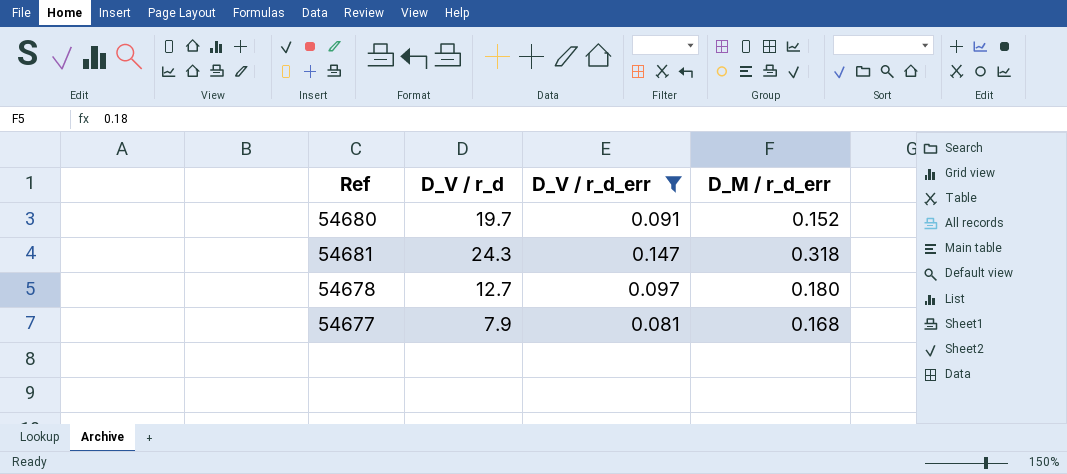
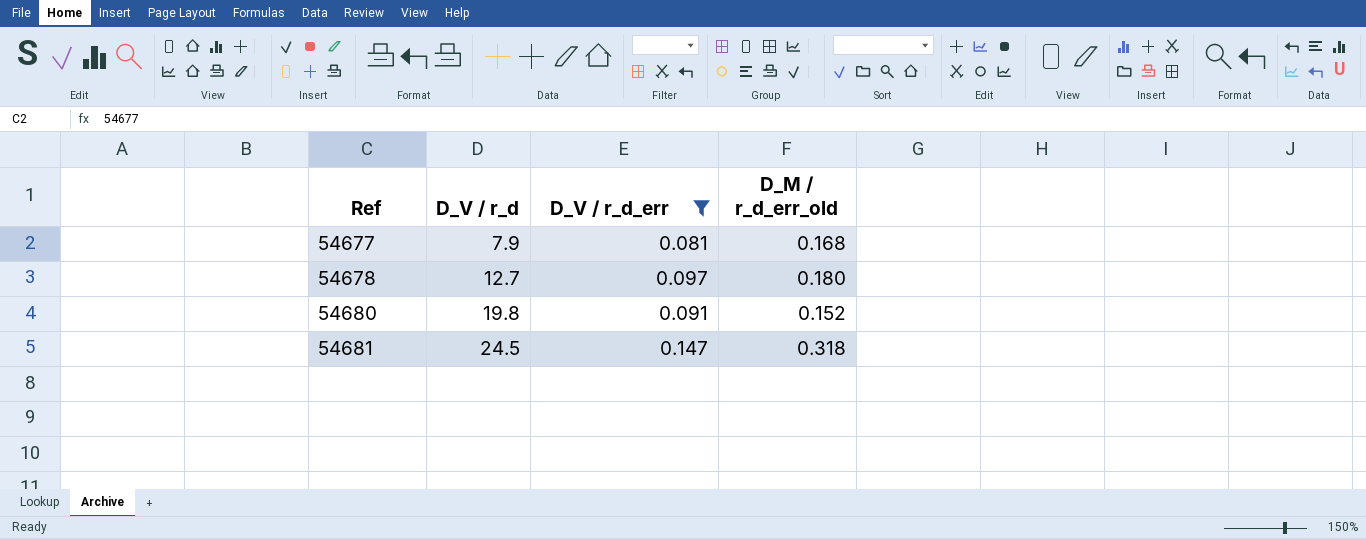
row order: none -> Ref ascending
column name: D_M / r_d_err -> D_M / r_d_err_old
54680 | D_V / r_d: 19.7 -> 19.8
54681 | D_V / r_d: 24.3 -> 24.5

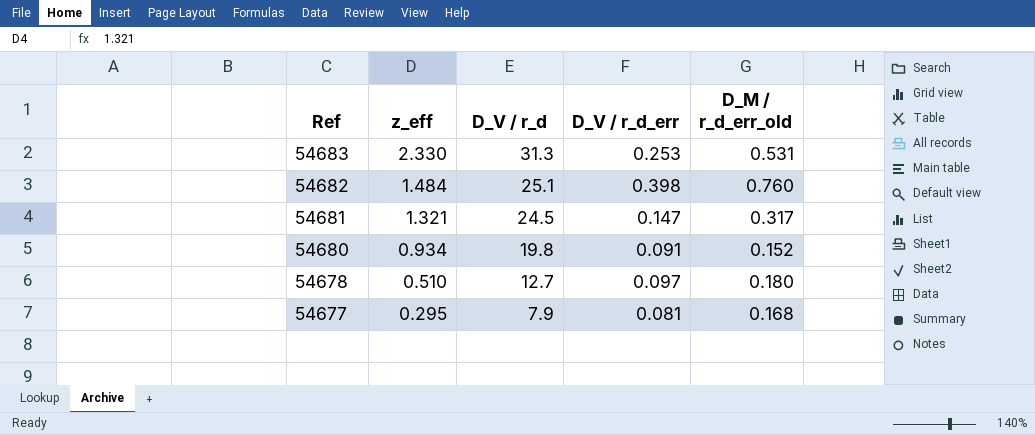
filter: D_V / r_d_err <= 0.147 -> none
row order: Ref ascending -> Ref descending
column z_eff | position: none -> 2
54681 | D_M / r_d_err_old: 0.318 -> 0.317

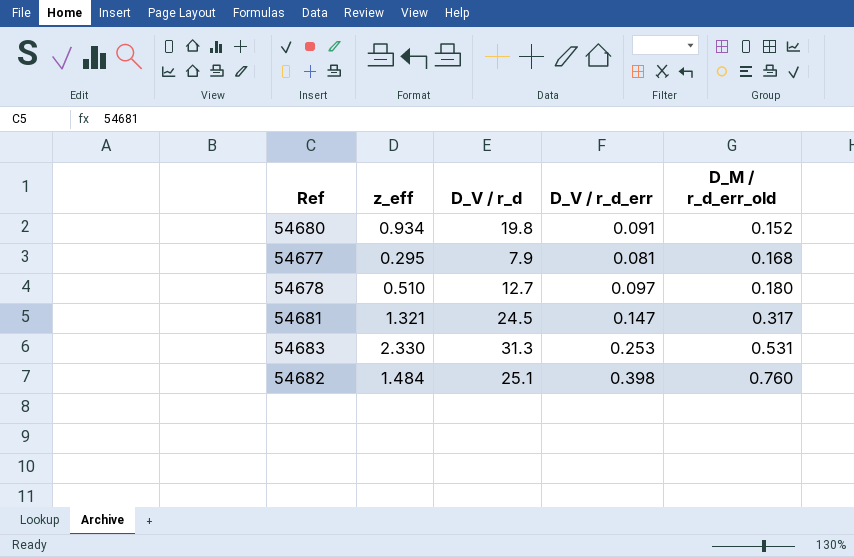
row order: Ref descending -> D_M / r_d_err_old ascending

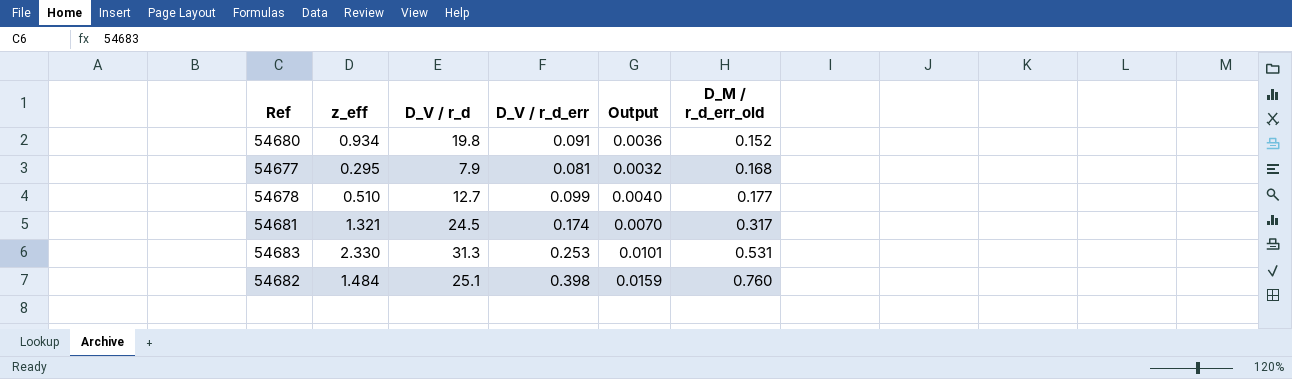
column Output | formula: none -> [D_V / r_d_err] * 0.04
54678 | D_V / r_d_err: 0.097 -> 0.099
54678 | D_M / r_d_err_old: 0.180 -> 0.177
54681 | D_V / r_d_err: 0.147 -> 0.174

